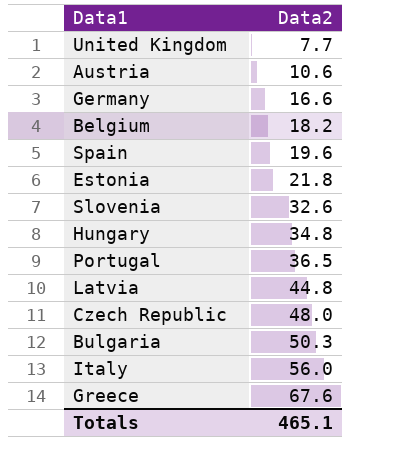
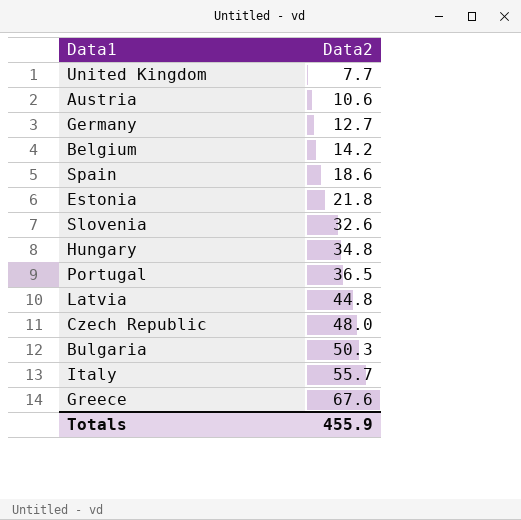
Germany | Data2: 16.6 -> 12.7
Belgium | Data2: 18.2 -> 14.2
Spain | Data2: 19.6 -> 18.6
Italy | Data2: 56.0 -> 55.7
Totals | Data2: 465.1 -> 455.9

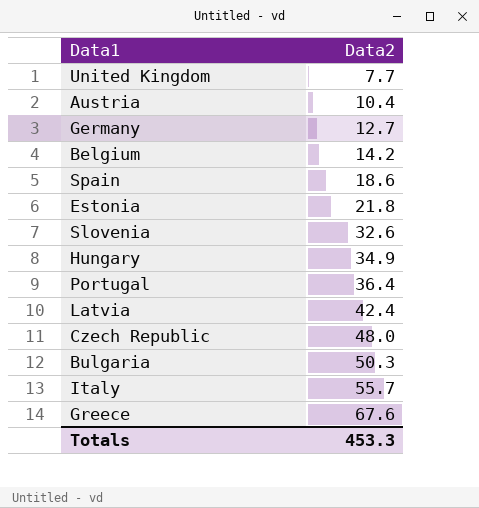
Austria | Data2: 10.6 -> 10.4
Hungary | Data2: 34.8 -> 34.9
Portugal | Data2: 36.5 -> 36.4
Latvia | Data2: 44.8 -> 42.4
Totals | Data2: 455.9 -> 453.3

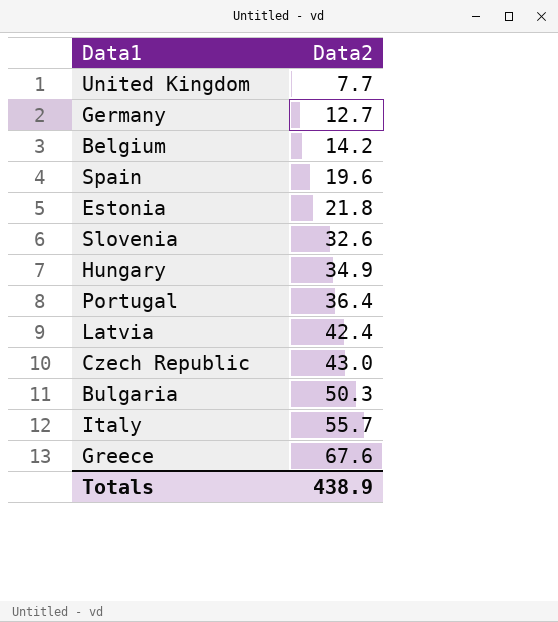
row Austria: 10.4 -> none
Spain | Data2: 18.6 -> 19.6
Czech Republic | Data2: 48.0 -> 43.0
Totals | Data2: 453.3 -> 438.9

